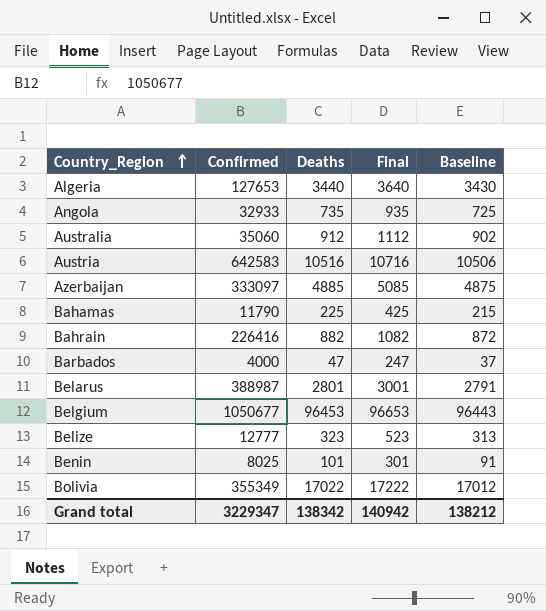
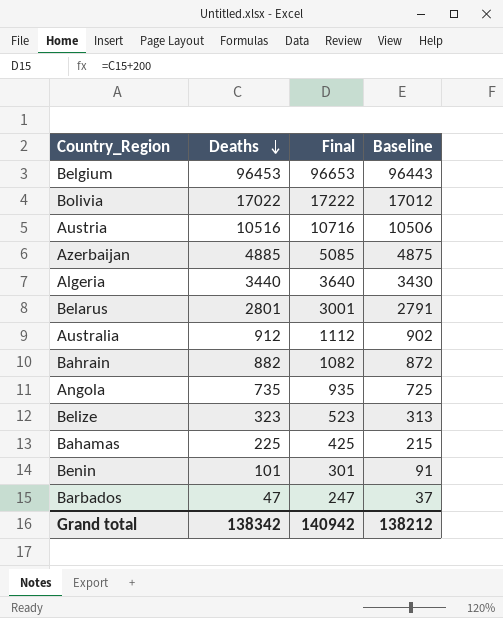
row order: Country_Region ascending -> Deaths descending
column Confirmed | position: 2 -> none

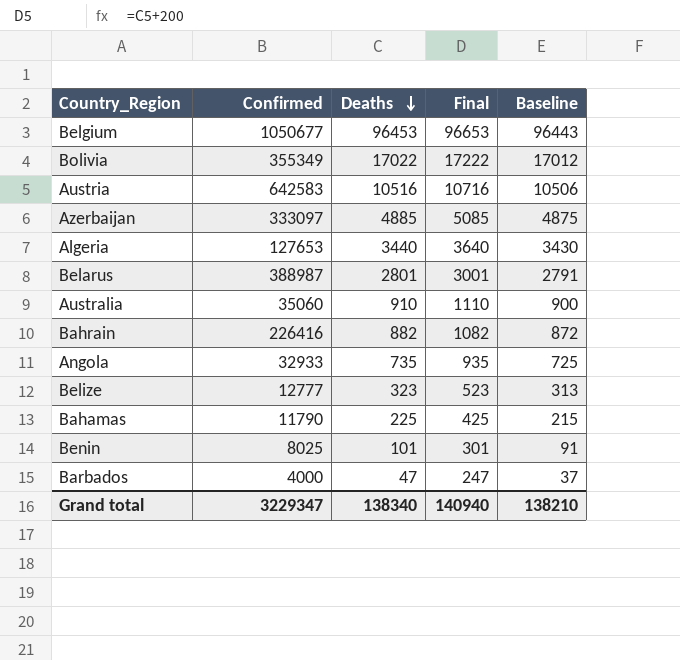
column Confirmed | position: none -> 2
Australia | Deaths: 912 -> 910
Australia | Final: 1112 -> 1110
Australia | Baseline: 902 -> 900
Grand total | Deaths: 138342 -> 138340
Grand total | Final: 140942 -> 140940
Grand total | Baseline: 138212 -> 138210

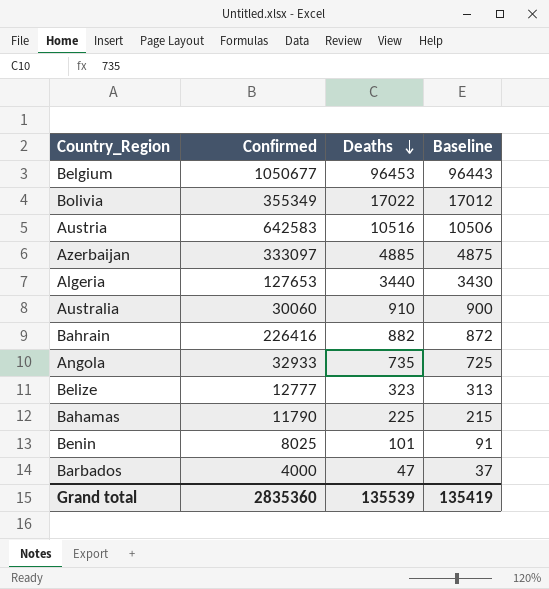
column Final | formula: [Deaths] + 200 -> none
row Belarus: 388987 | 2801 | 3001 | 2791 -> none
Australia | Confirmed: 35060 -> 30060
Grand total | Confirmed: 3229347 -> 2835360
Grand total | Deaths: 138340 -> 135539
Grand total | Baseline: 138210 -> 135419

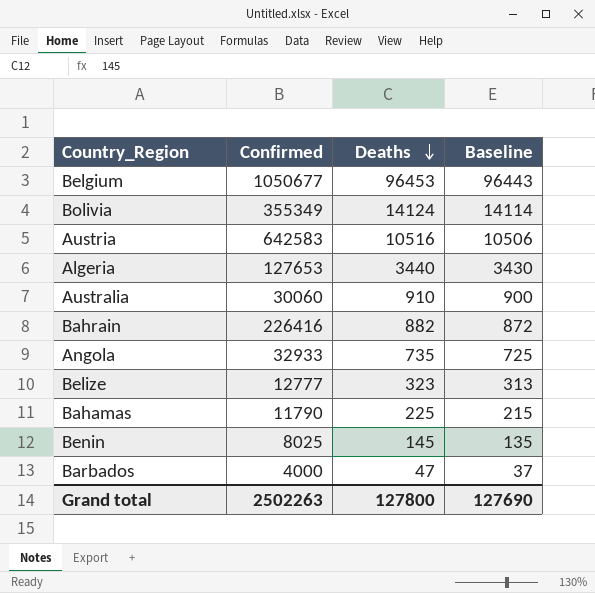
row Azerbaijan: 333097 | 4885 | 4875 -> none
Bolivia | Deaths: 17022 -> 14124
Bolivia | Baseline: 17012 -> 14114
Benin | Deaths: 101 -> 145
Benin | Baseline: 91 -> 135
Grand total | Confirmed: 2835360 -> 2502263
Grand total | Deaths: 135539 -> 127800
Grand total | Baseline: 135419 -> 127690

